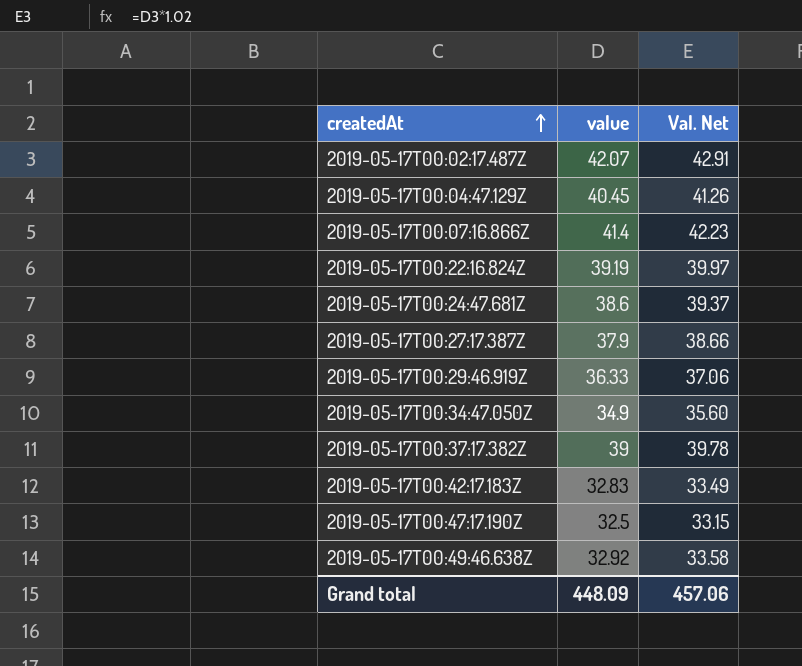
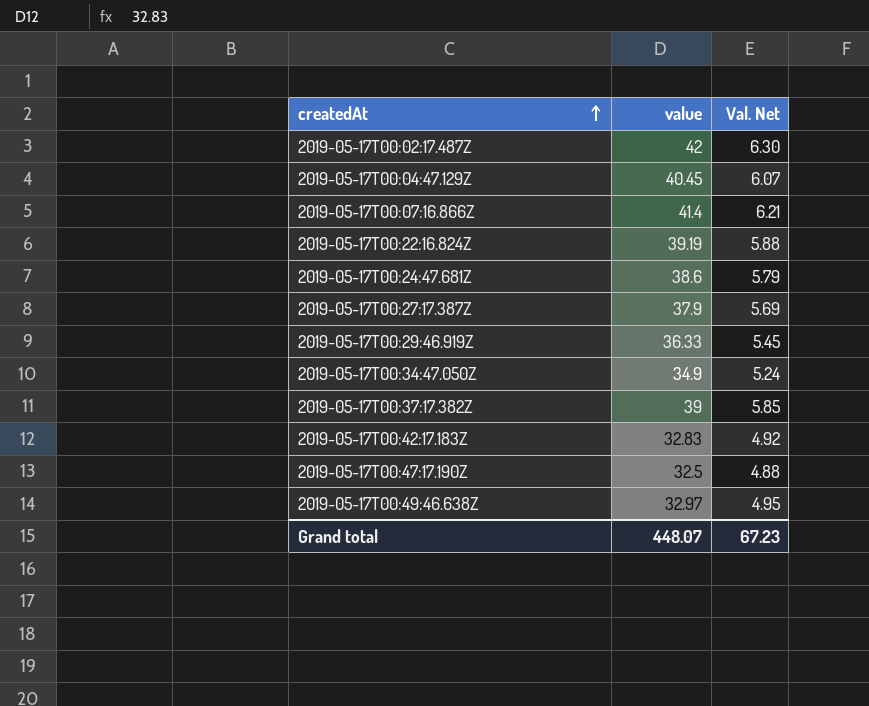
column Val. Net | formula: [value] * 1.02 -> [value] * 0.15
2019-05-17T00:02:17.487Z | value: 42.07 -> 42
2019-05-17T00:49:46.638Z | value: 32.92 -> 32.97
Grand total | value: 448.09 -> 448.07
Grand total | Val. Net: 457.06 -> 67.23

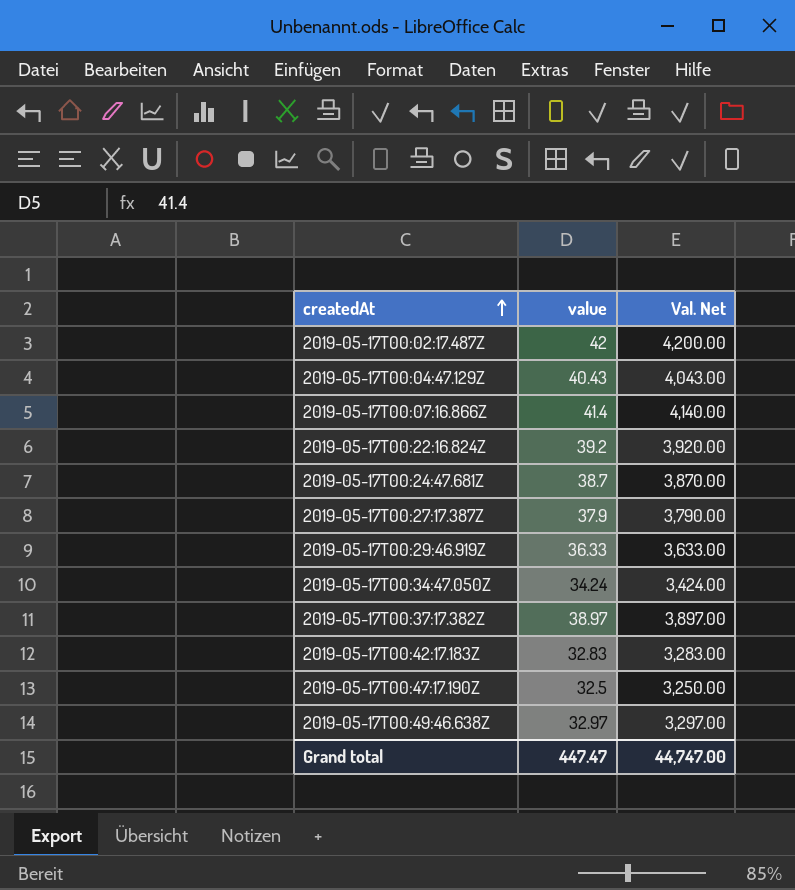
column Val. Net | formula: [value] * 0.15 -> [value] * 100
2019-05-17T00:04:47.129Z | value: 40.45 -> 40.43
2019-05-17T00:22:16.824Z | value: 39.19 -> 39.2
2019-05-17T00:24:47.681Z | value: 38.6 -> 38.7
2019-05-17T00:34:47.050Z | value: 34.9 -> 34.24
2019-05-17T00:37:17.382Z | value: 39 -> 38.97
Grand total | value: 448.07 -> 447.47
Grand total | Val. Net: 67.23 -> 44,747.00

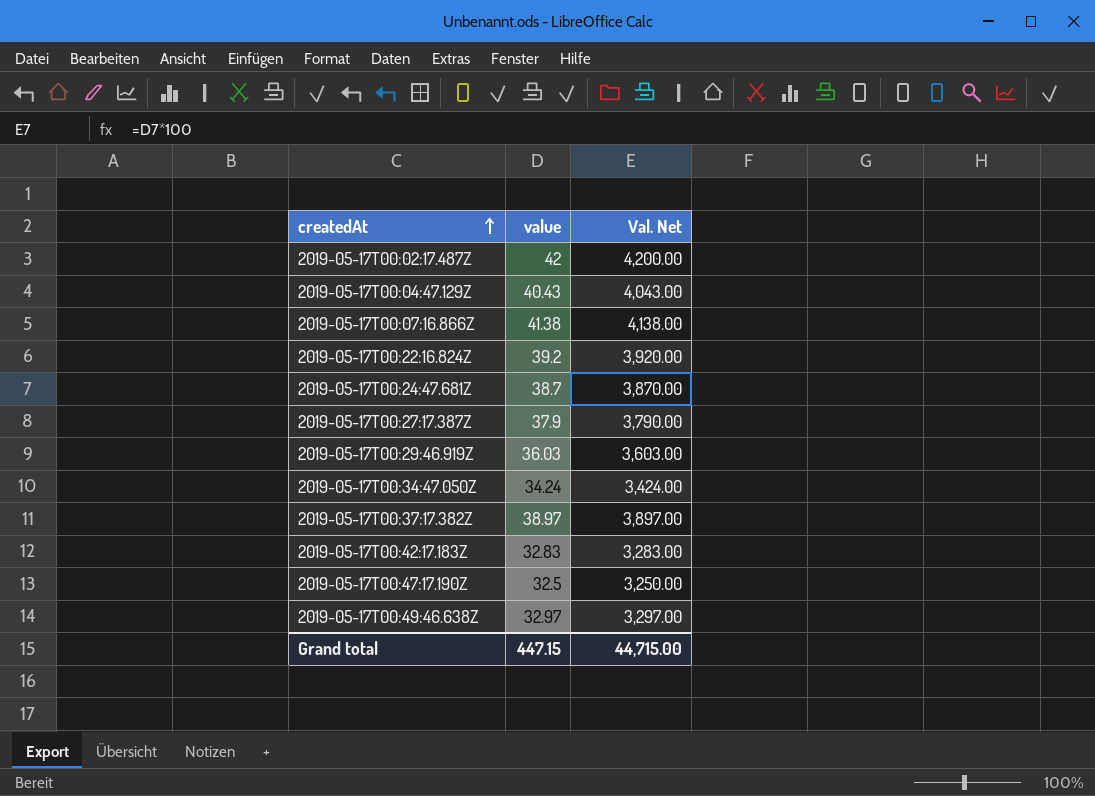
2019-05-17T00:07:16.866Z | value: 41.4 -> 41.38
2019-05-17T00:07:16.866Z | Val. Net: 4,140.00 -> 4,138.00
2019-05-17T00:29:46.919Z | value: 36.33 -> 36.03
2019-05-17T00:29:46.919Z | Val. Net: 3,633.00 -> 3,603.00
Grand total | value: 447.47 -> 447.15
Grand total | Val. Net: 44,747.00 -> 44,715.00

